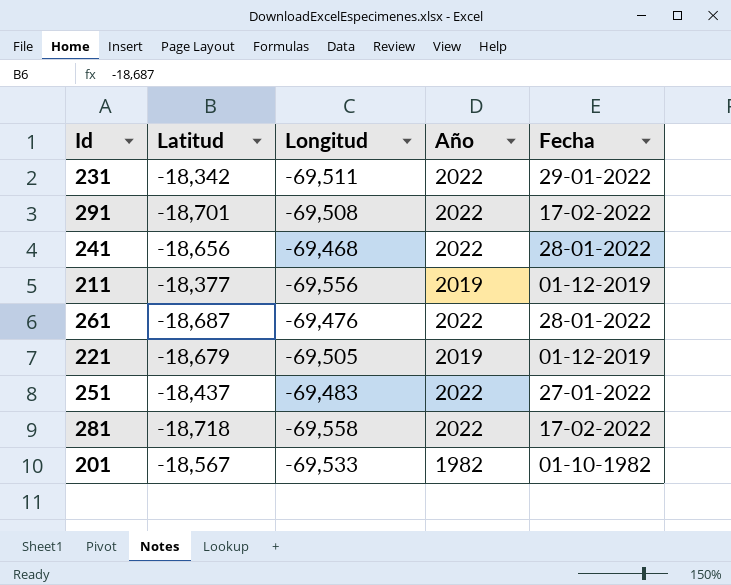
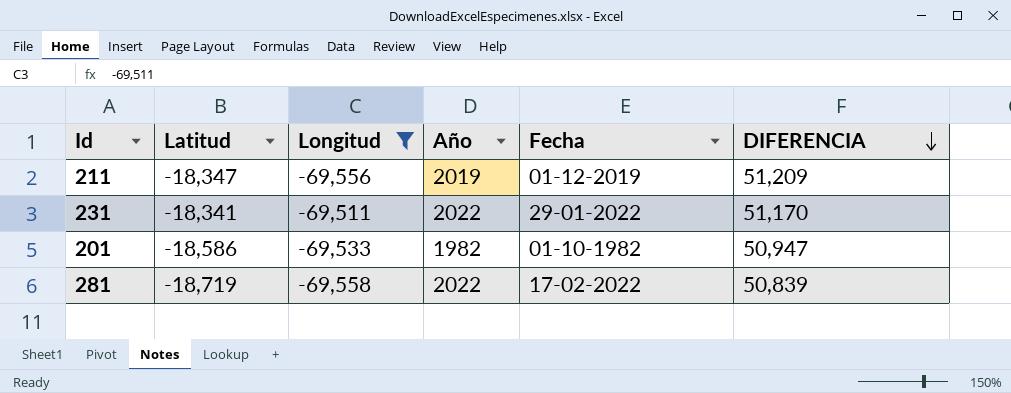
filter: none -> Longitud <= -69,511
row order: none -> DIFERENCIA descending
column DIFERENCIA | formula: none -> [Latitud] - [Longitud]
211 | Latitud: -18,377 -> -18,347
231 | Latitud: -18,342 -> -18,341
201 | Latitud: -18,567 -> -18,586
281 | Latitud: -18,718 -> -18,719

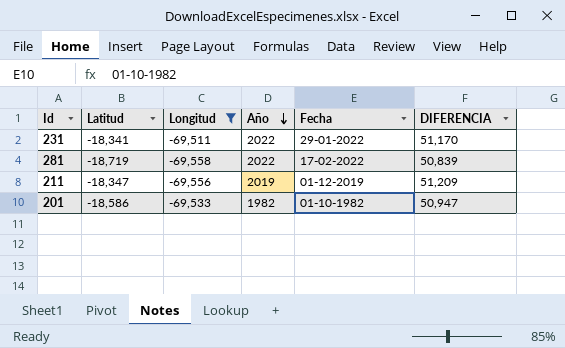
row order: DIFERENCIA descending -> Año descending

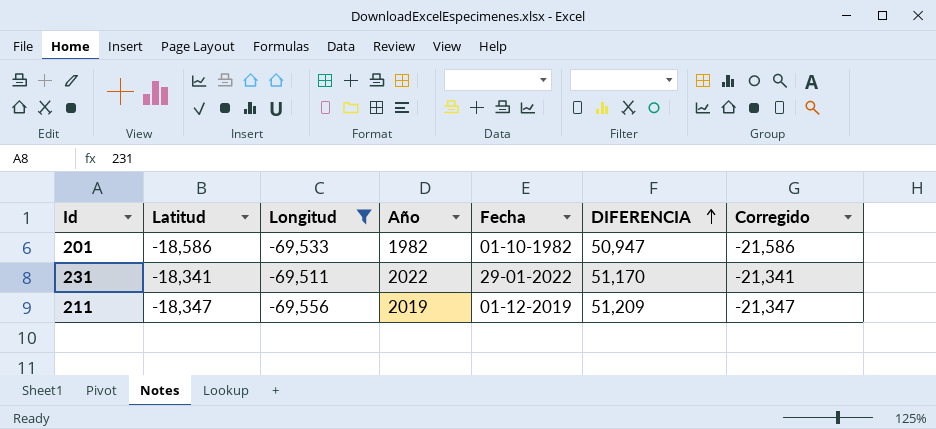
row order: Año descending -> DIFERENCIA ascending
column Corregido | formula: none -> [Latitud] - 3
row 281: -18,719 | -69,558 | 2022 | 17-02-2022 | 50,839 -> none

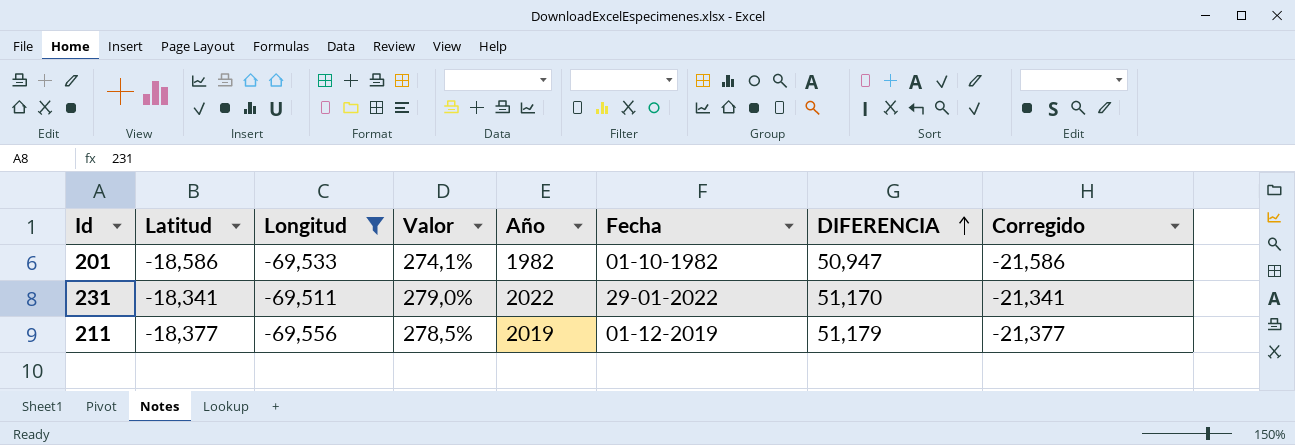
column Valor | formula: none -> ([Longitud] - [Latitud]) / [Latitud]
211 | Latitud: -18,347 -> -18,377
211 | DIFERENCIA: 51,209 -> 51,179
211 | Corregido: -21,347 -> -21,377

